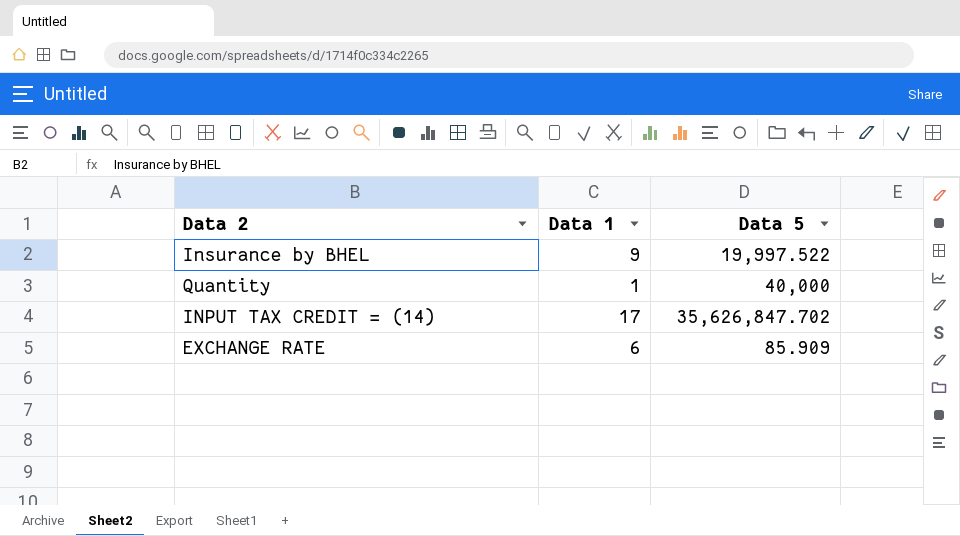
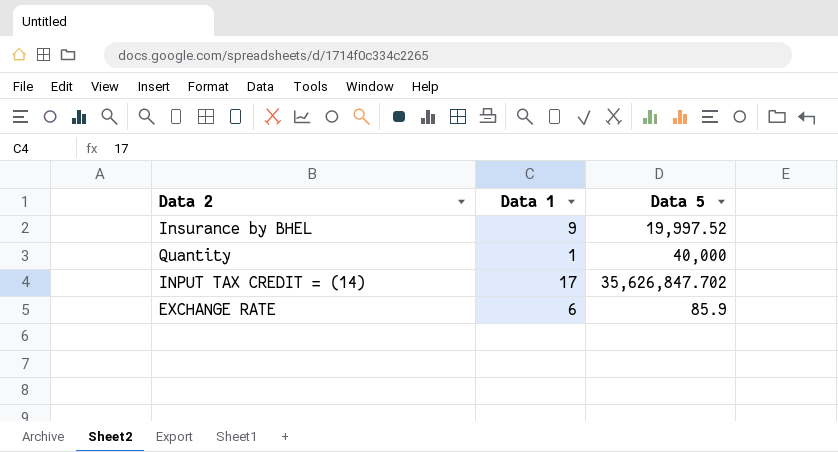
Insurance by BHEL | Data 5: 19,997.522 -> 19,997.52
EXCHANGE RATE | Data 5: 85.909 -> 85.9

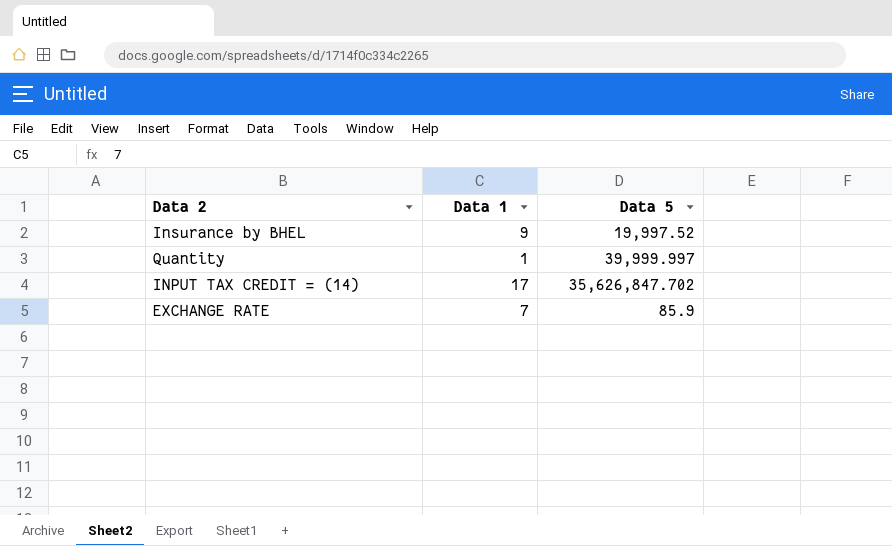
Quantity | Data 5: 40,000 -> 39,999.997
EXCHANGE RATE | Data 1: 6 -> 7

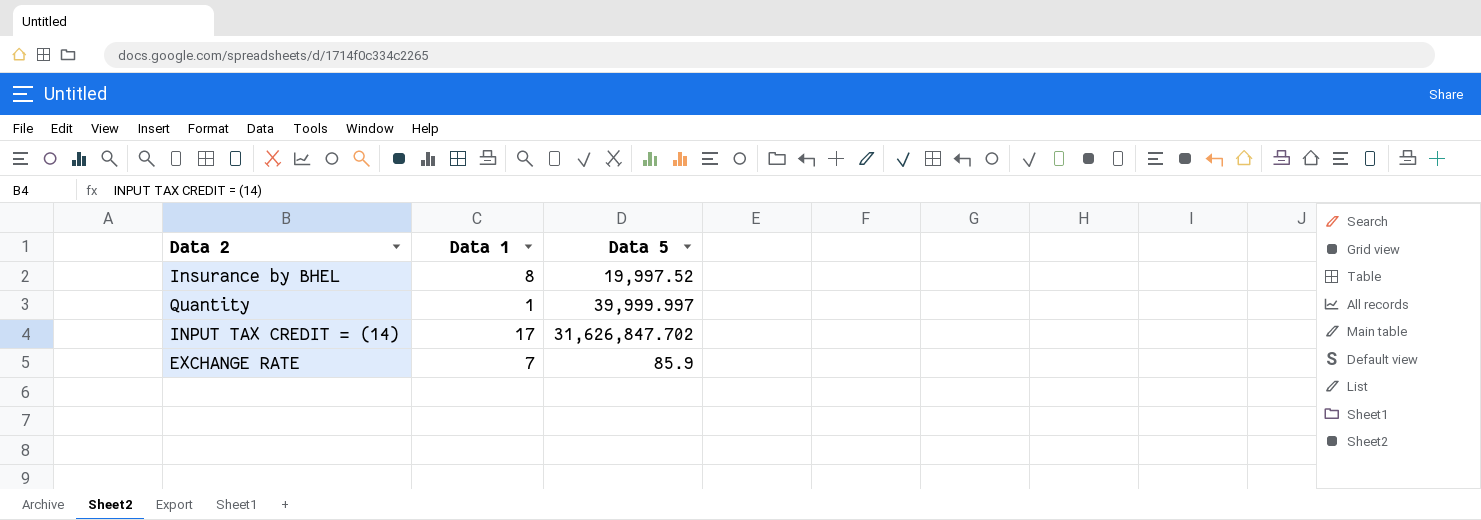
Insurance by BHEL | Data 1: 9 -> 8
INPUT TAX CREDIT = (14) | Data 5: 35,626,847.702 -> 31,626,847.702

